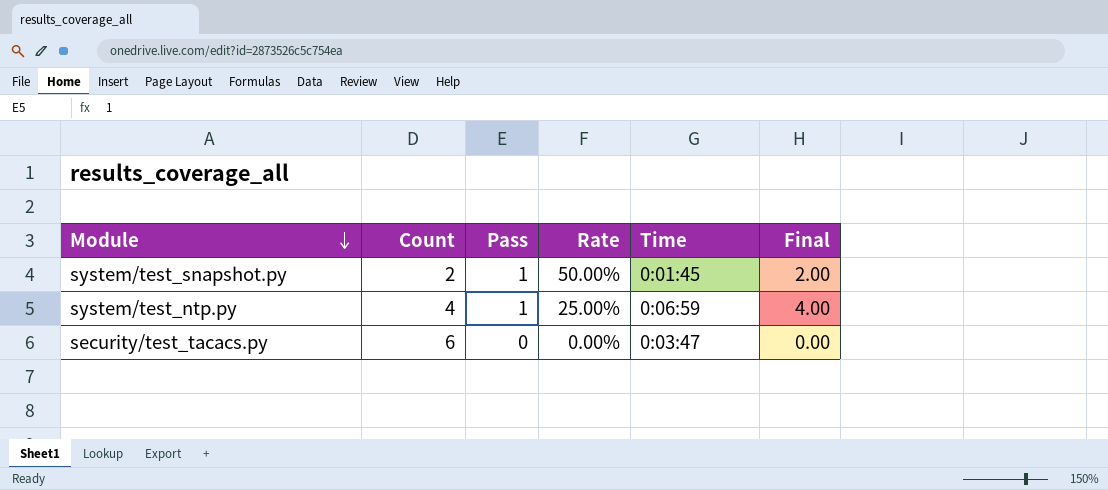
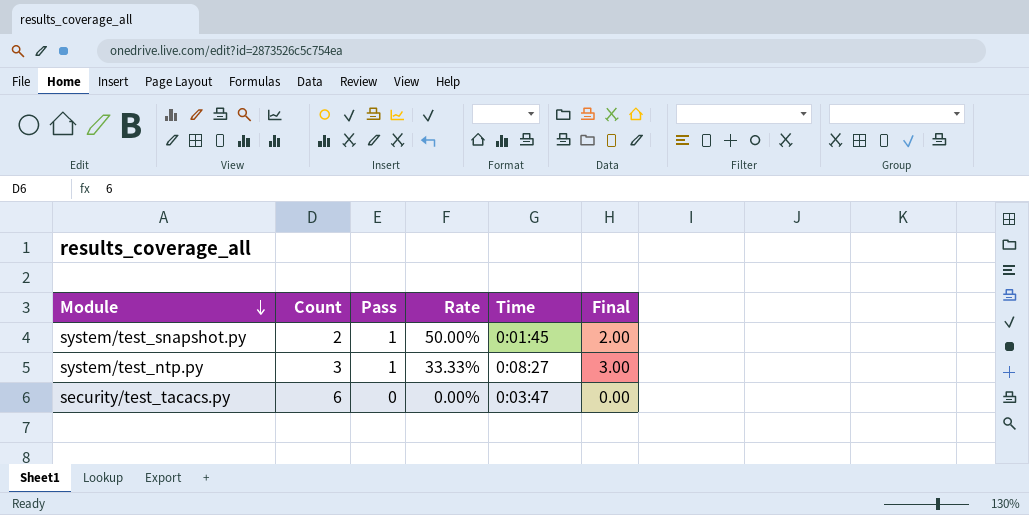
system/test_ntp.py | Count: 4 -> 3
system/test_ntp.py | Rate: 25.00% -> 33.33%
system/test_ntp.py | Time: 0:06:59 -> 0:08:27
system/test_ntp.py | Final: 4.00 -> 3.00

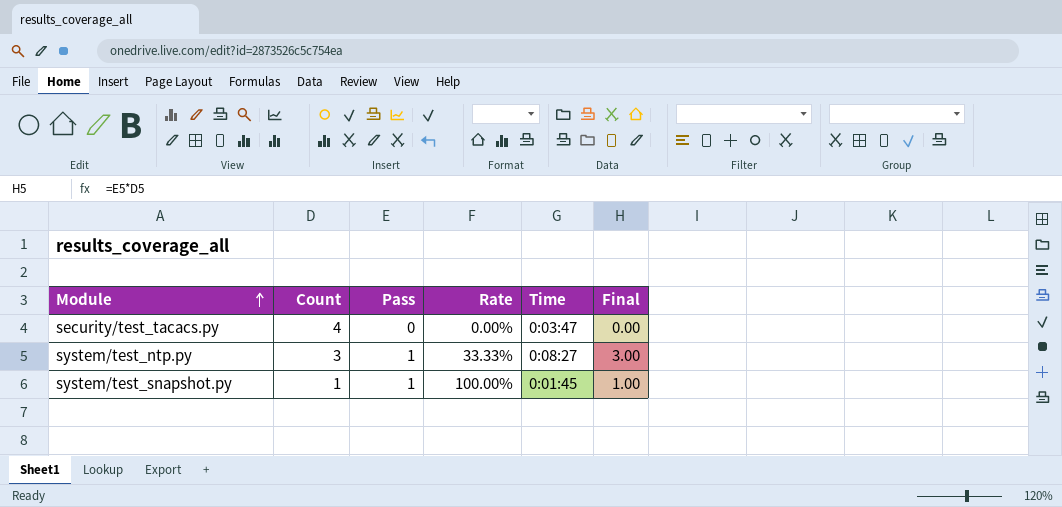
row order: Module descending -> Module ascending
security/test_tacacs.py | Count: 6 -> 4
system/test_snapshot.py | Count: 2 -> 1
system/test_snapshot.py | Rate: 50.00% -> 100.00%
system/test_snapshot.py | Final: 2.00 -> 1.00

